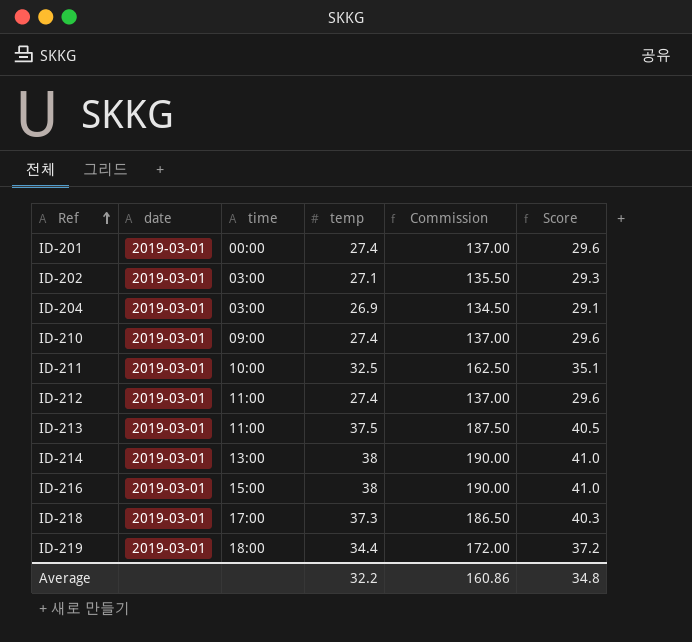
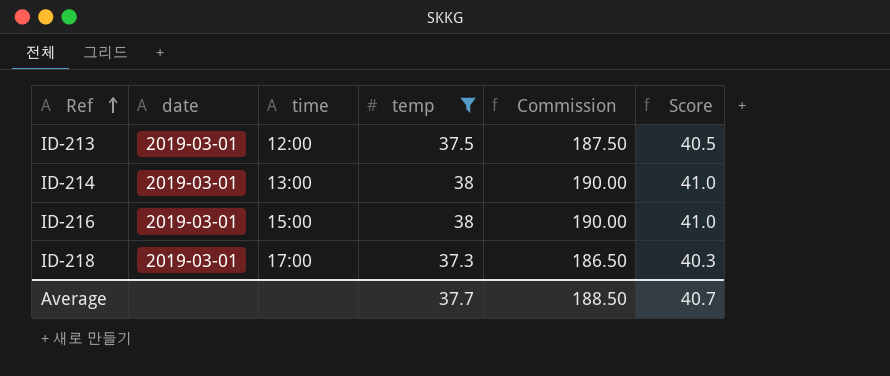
filter: none -> temp >= 37.3
ID-213 | time: 11:00 -> 12:00
Average | temp: 32.2 -> 37.7
Average | Commission: 160.86 -> 188.50
Average | Score: 34.8 -> 40.7

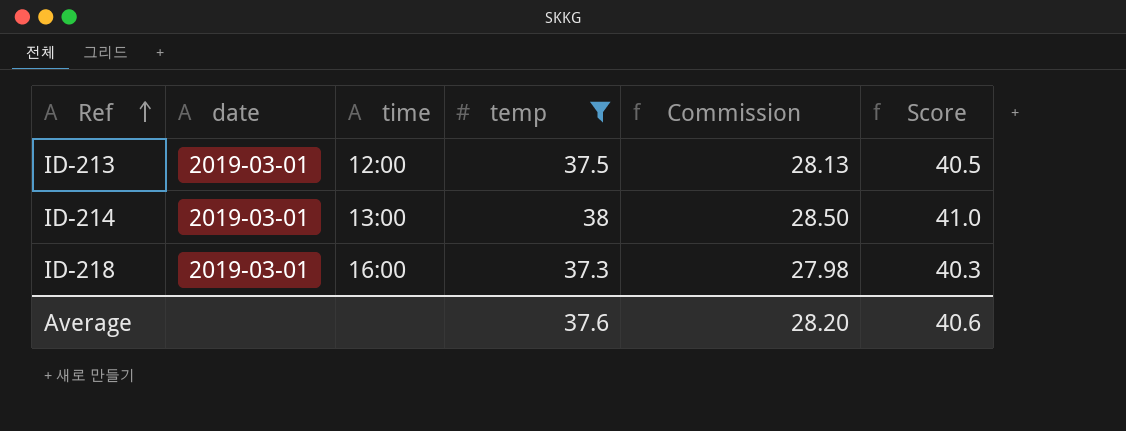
column Commission | formula: [temp] * 5 -> [temp] * 0.75
row ID-216: 2019-03-01 | 15:00 | 38 | 190.00 | 41.0 -> none
ID-218 | time: 17:00 -> 16:00
Average | temp: 37.7 -> 37.6
Average | Commission: 188.50 -> 28.20
Average | Score: 40.7 -> 40.6

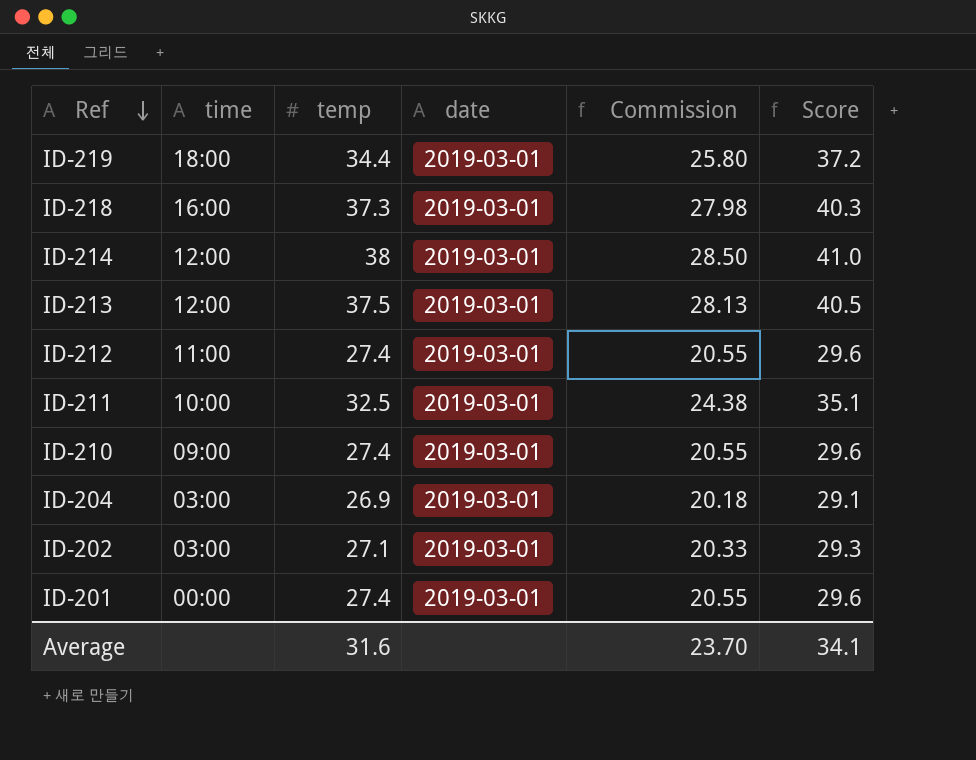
filter: temp >= 37.3 -> none
row order: Ref ascending -> Ref descending
column date | position: 2 -> 4
ID-214 | time: 13:00 -> 12:00
Average | temp: 37.6 -> 31.6
Average | Commission: 28.20 -> 23.70
Average | Score: 40.6 -> 34.1

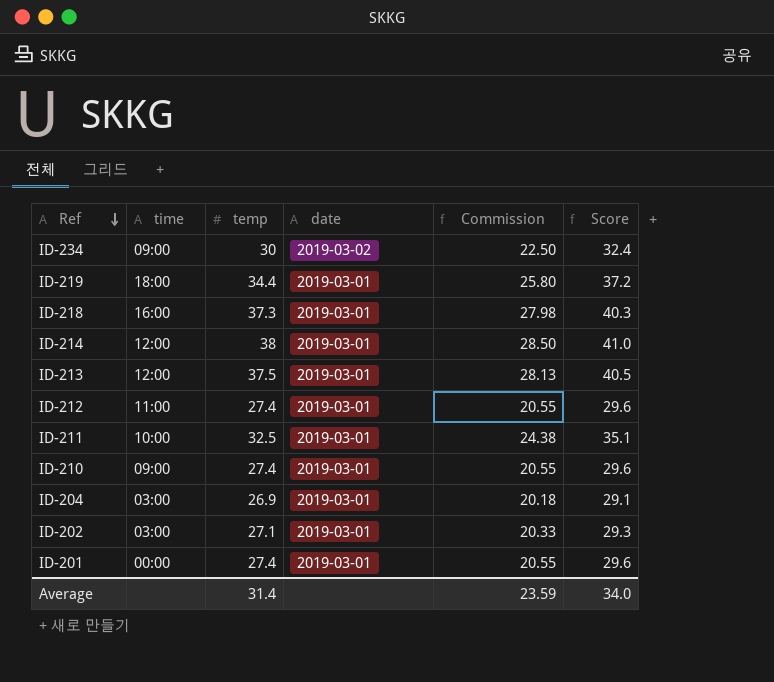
row ID-234: none -> 09:00 | 30 | 2019-03-02 | 22.50 | 32.4
Average | temp: 31.6 -> 31.4
Average | Commission: 23.70 -> 23.59
Average | Score: 34.1 -> 34.0

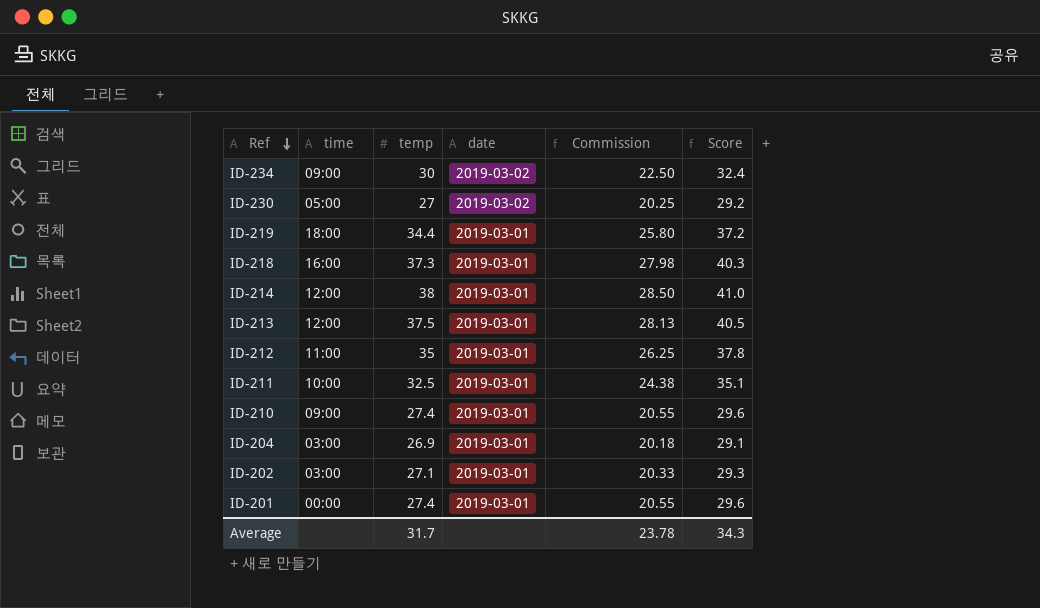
row ID-230: none -> 05:00 | 27 | 2019-03-02 | 20.25 | 29.2
ID-212 | temp: 27.4 -> 35
ID-212 | Commission: 20.55 -> 26.25
ID-212 | Score: 29.6 -> 37.8
Average | temp: 31.4 -> 31.7
Average | Commission: 23.59 -> 23.78
Average | Score: 34.0 -> 34.3

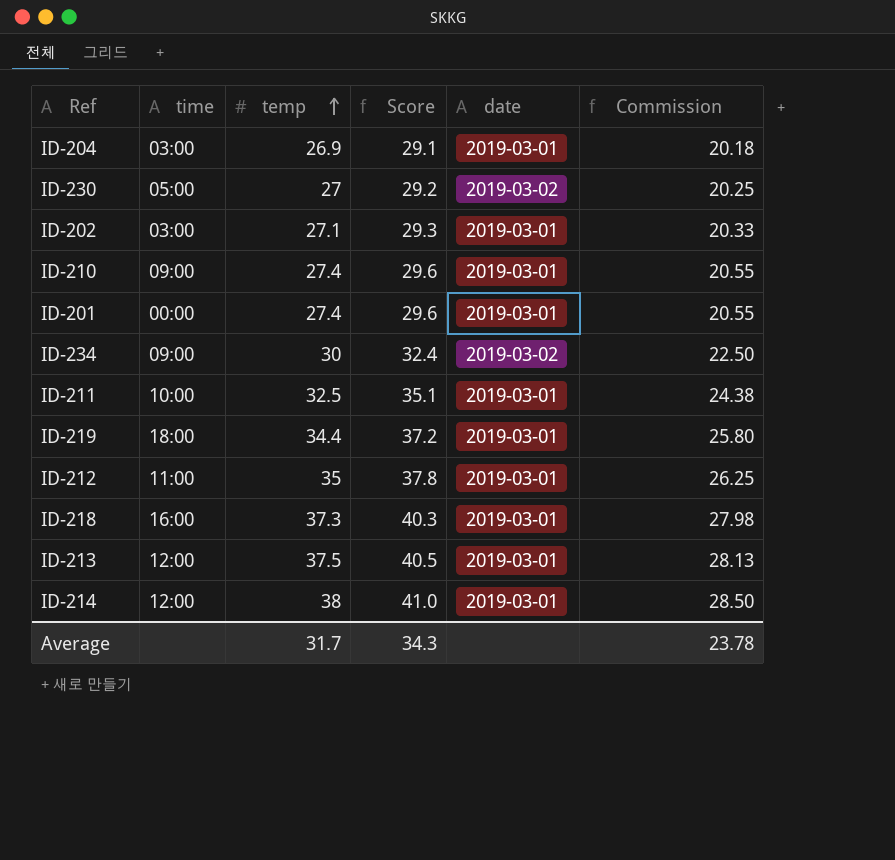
row order: Ref descending -> temp ascending
column Score | position: 6 -> 4

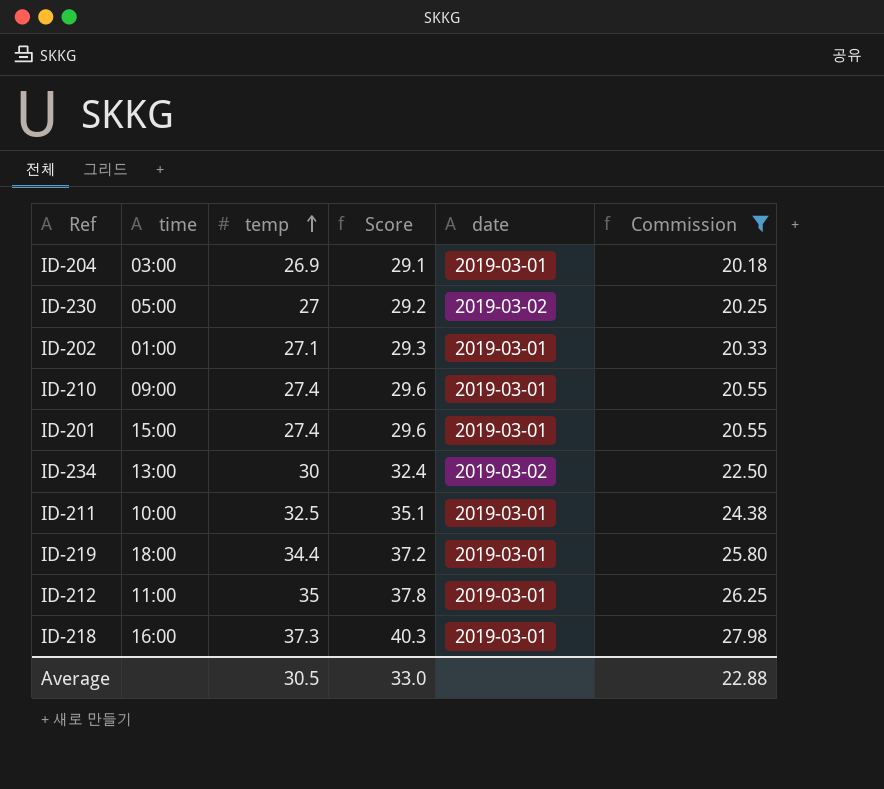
filter: none -> Commission <= 27.98
ID-202 | time: 03:00 -> 01:00
ID-201 | time: 00:00 -> 15:00
ID-234 | time: 09:00 -> 13:00
Average | temp: 31.7 -> 30.5
Average | Score: 34.3 -> 33.0
Average | Commission: 23.78 -> 22.88

